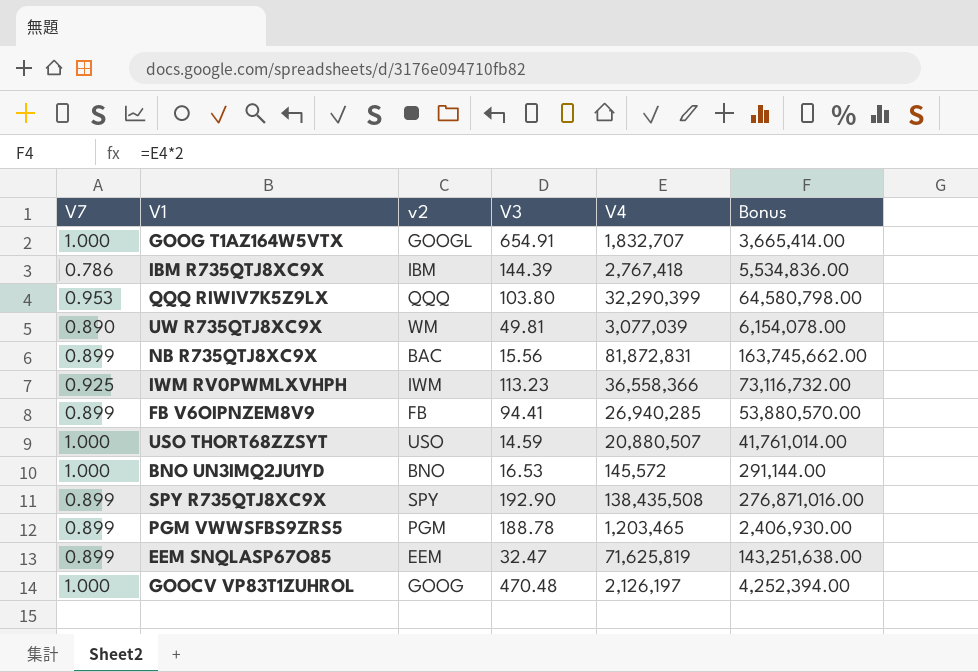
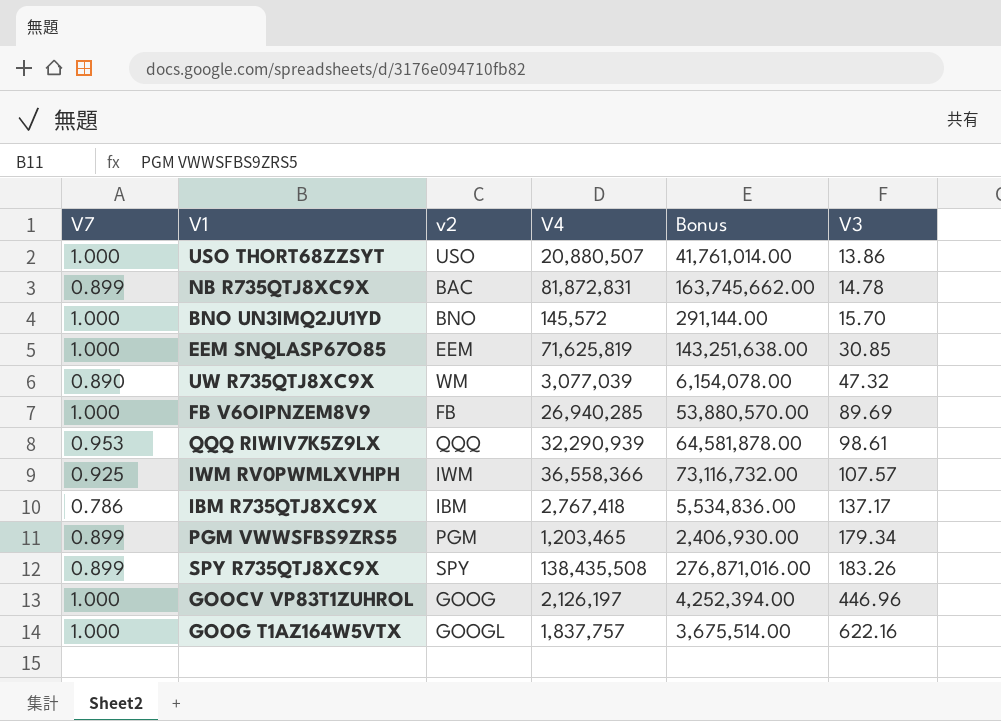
row order: none -> V3 ascending
column V3 | position: 4 -> 6
USO THORT68ZZSYT | V3: 14.59 -> 13.86
NB R735QTJ8XC9X | V3: 15.56 -> 14.78
BNO UN3IMQ2JU1YD | V3: 16.53 -> 15.70
EEM SNQLASP67O85 | V7: 0.899 -> 1.000
EEM SNQLASP67O85 | V3: 32.47 -> 30.85
UW R735QTJ8XC9X | V3: 49.81 -> 47.32
FB V6OIPNZEM8V9 | V7: 0.899 -> 1.000
FB V6OIPNZEM8V9 | V3: 94.41 -> 89.69
QQQ RIWIV7K5Z9LX | V4: 32,290,399 -> 32,290,939
QQQ RIWIV7K5Z9LX | Bonus: 64,580,798.00 -> 64,581,878.00
QQQ RIWIV7K5Z9LX | V3: 103.80 -> 98.61
IWM RV0PWMLXVHPH | V3: 113.23 -> 107.57
IBM R735QTJ8XC9X | V3: 144.39 -> 137.17
PGM VWWSFBS9ZRS5 | V3: 188.78 -> 179.34
SPY R735QTJ8XC9X | V3: 192.90 -> 183.26
GOOCV VP83T1ZUHROL | V3: 470.48 -> 446.96
GOOG T1AZ164W5VTX | V4: 1,832,707 -> 1,837,757
GOOG T1AZ164W5VTX | Bonus: 3,665,414.00 -> 3,675,514.00
GOOG T1AZ164W5VTX | V3: 654.91 -> 622.16

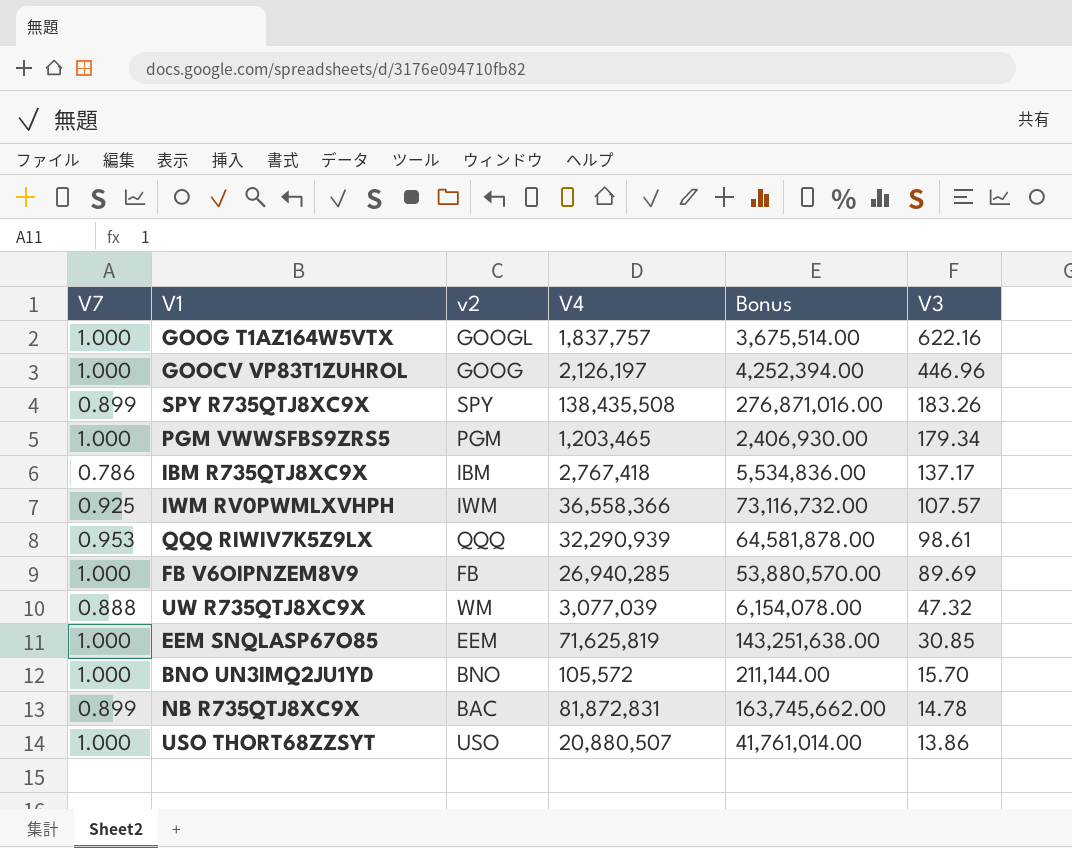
row order: V3 ascending -> V3 descending
PGM VWWSFBS9ZRS5 | V7: 0.899 -> 1.000
UW R735QTJ8XC9X | V7: 0.890 -> 0.888
BNO UN3IMQ2JU1YD | V4: 145,572 -> 105,572
BNO UN3IMQ2JU1YD | Bonus: 291,144.00 -> 211,144.00

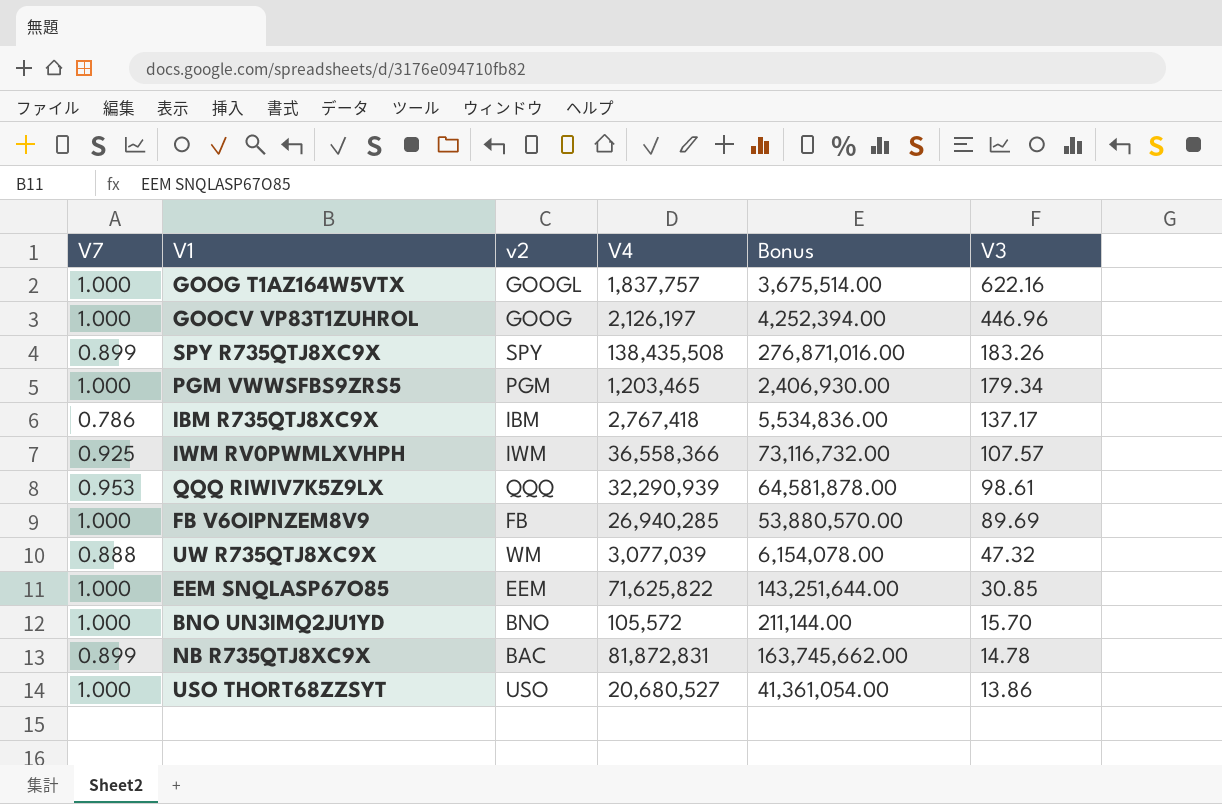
EEM SNQLASP67O85 | V4: 71,625,819 -> 71,625,822
EEM SNQLASP67O85 | Bonus: 143,251,638.00 -> 143,251,644.00
USO THORT68ZZSYT | V4: 20,880,507 -> 20,680,527
USO THORT68ZZSYT | Bonus: 41,761,014.00 -> 41,361,054.00

